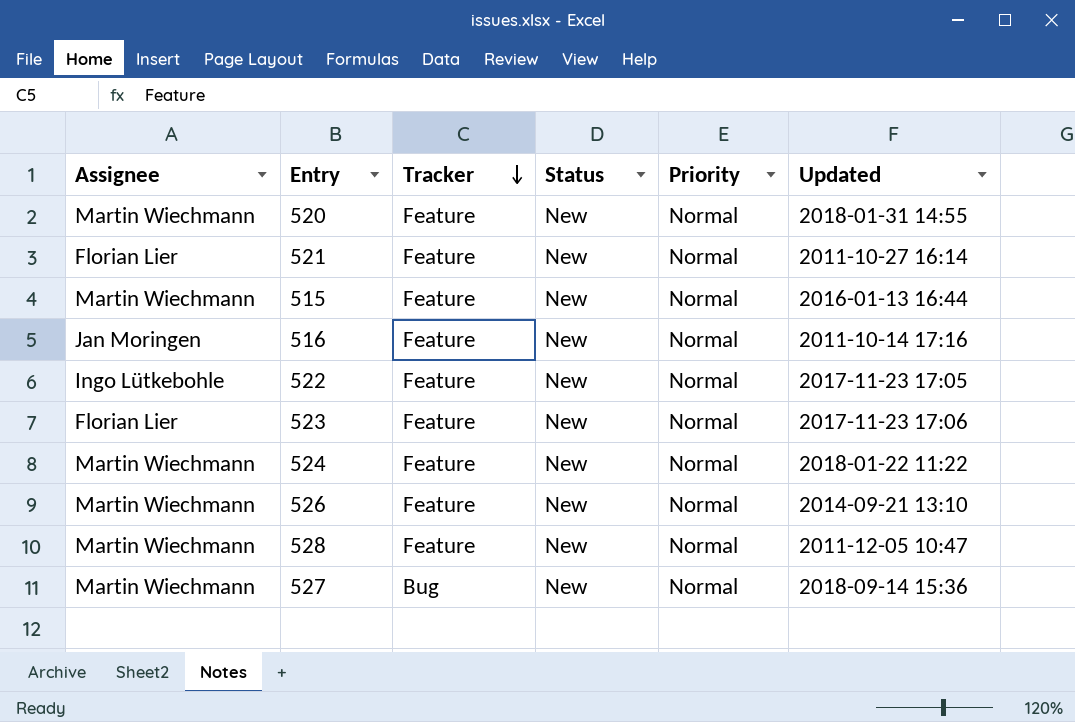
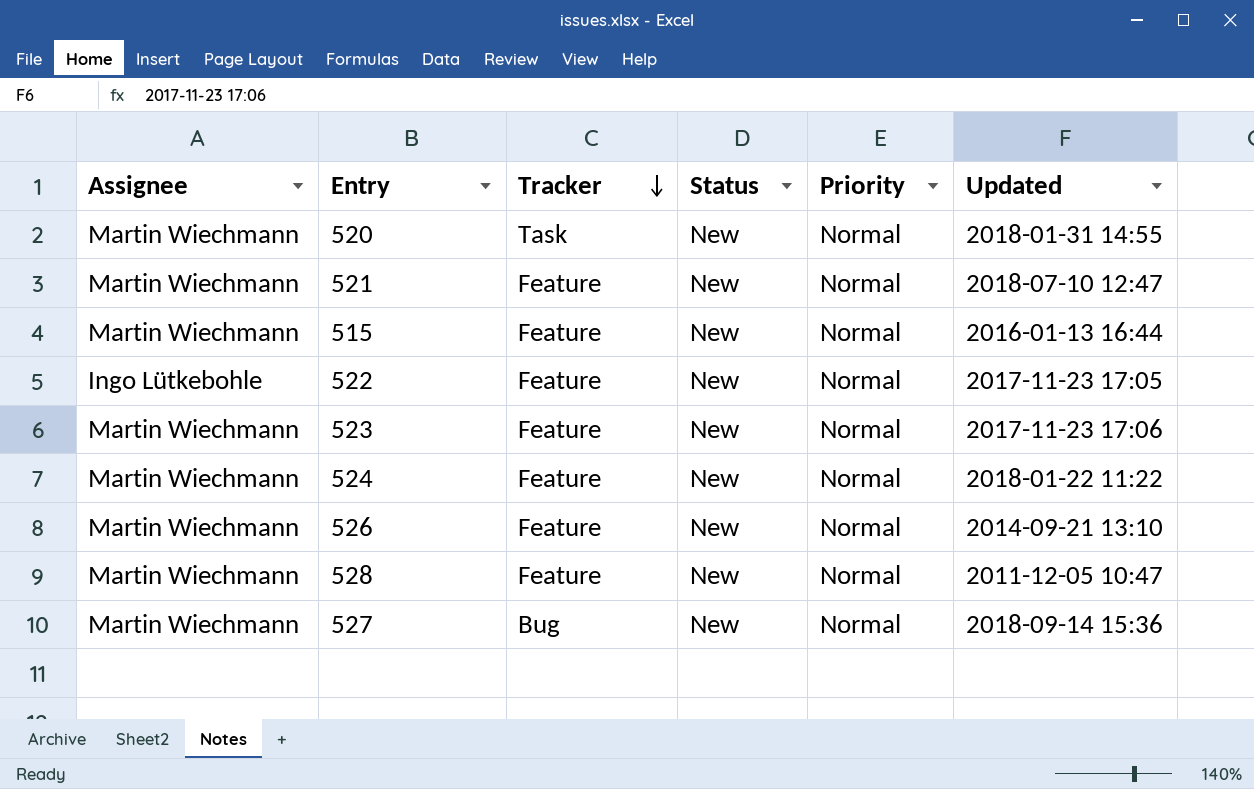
row 516: Jan Moringen | Feature | New | Normal | 2011-10-14 17:16 -> none
520 | Tracker: Feature -> Task
521 | Assignee: Florian Lier -> Martin Wiechmann
521 | Updated: 2011-10-27 16:14 -> 2018-07-10 12:47
523 | Assignee: Florian Lier -> Martin Wiechmann

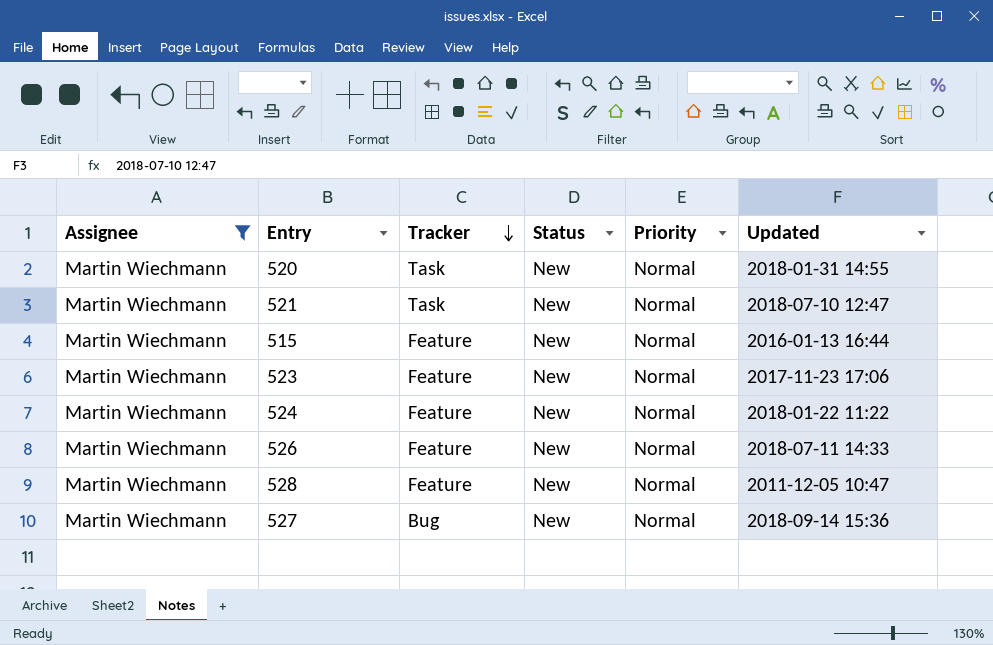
filter: none -> Assignee = Martin Wiechmann
521 | Tracker: Feature -> Task
526 | Updated: 2014-09-21 13:10 -> 2018-07-11 14:33

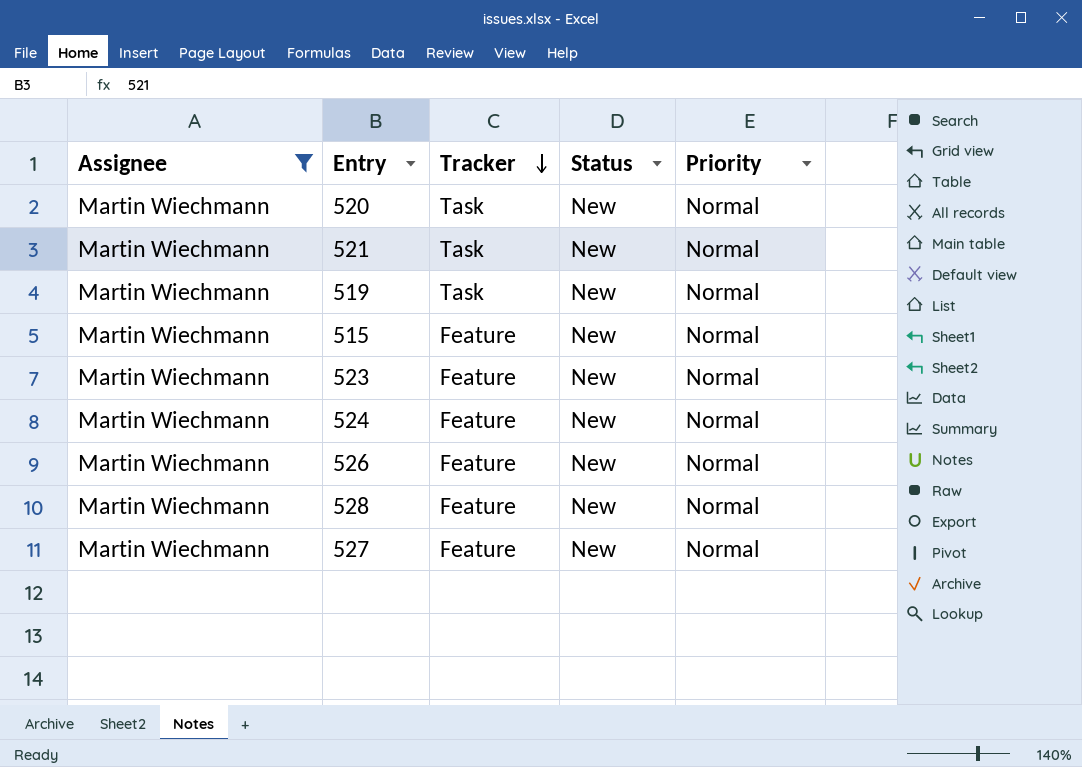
column Updated | position: 6 -> none
row 519: none -> Martin Wiechmann | Task | New | Normal
527 | Tracker: Bug -> Feature

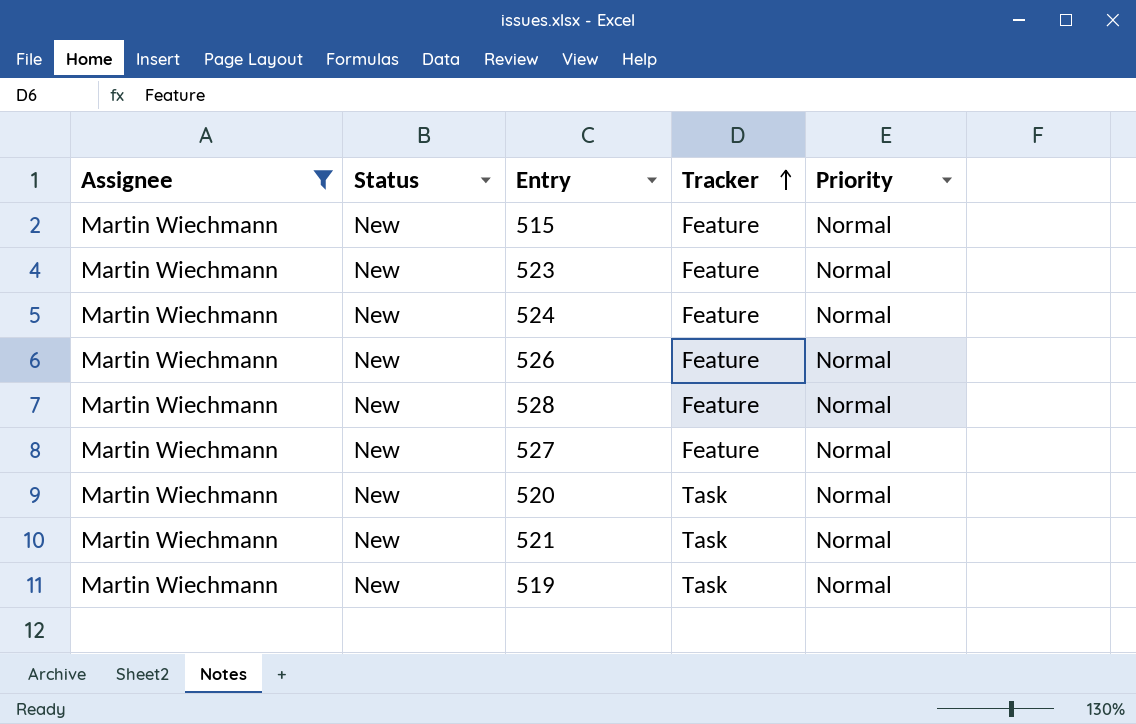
row order: Tracker descending -> Tracker ascending
column Status | position: 4 -> 2

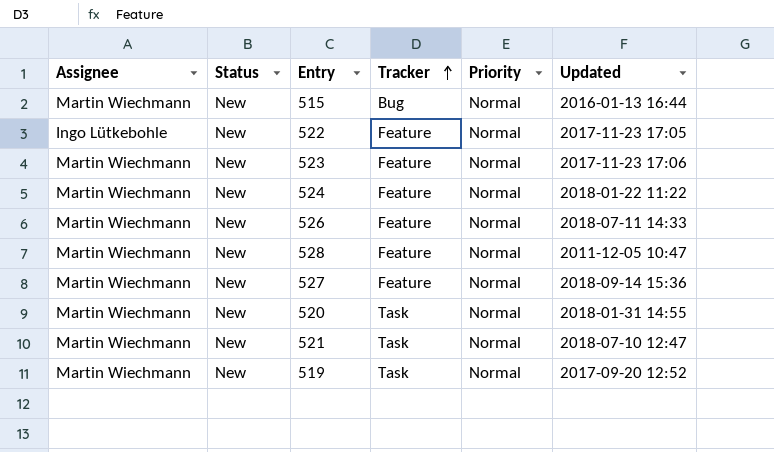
filter: Assignee = Martin Wiechmann -> none
column Updated | position: none -> 6
515 | Tracker: Feature -> Bug

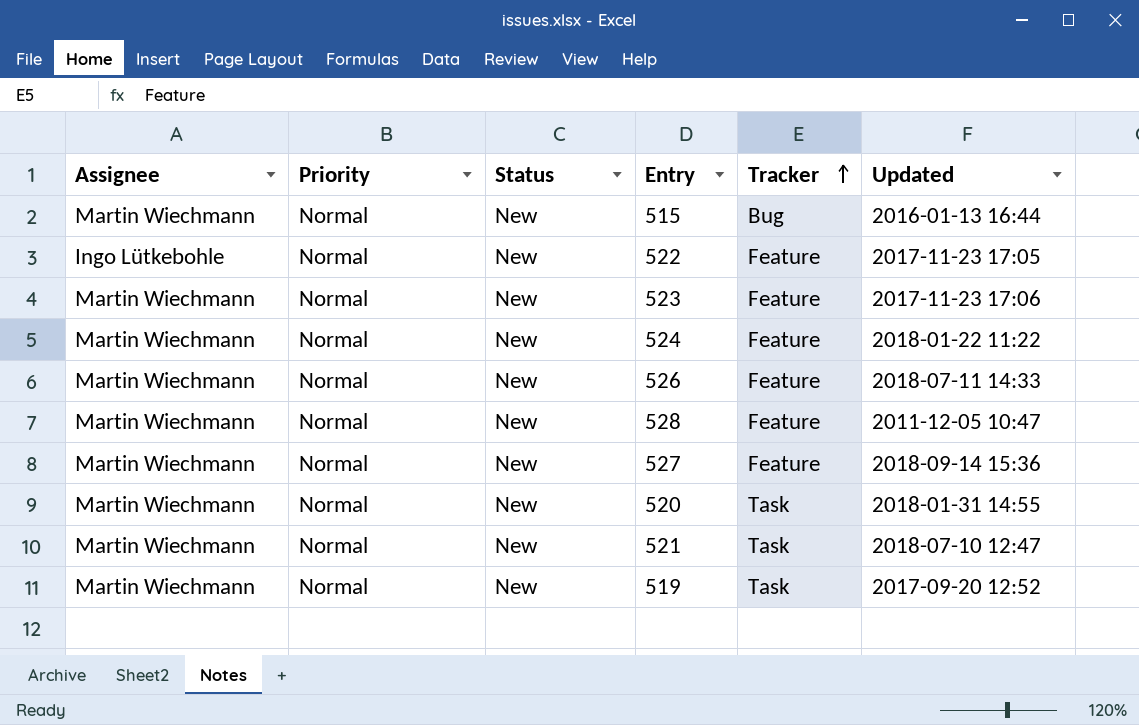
column Priority | position: 5 -> 2

